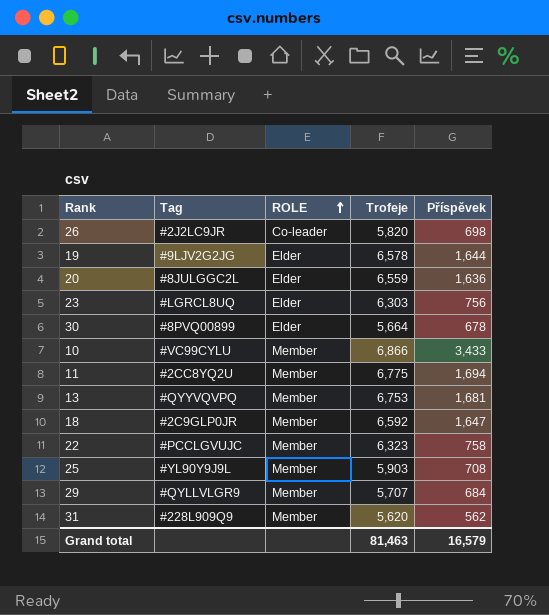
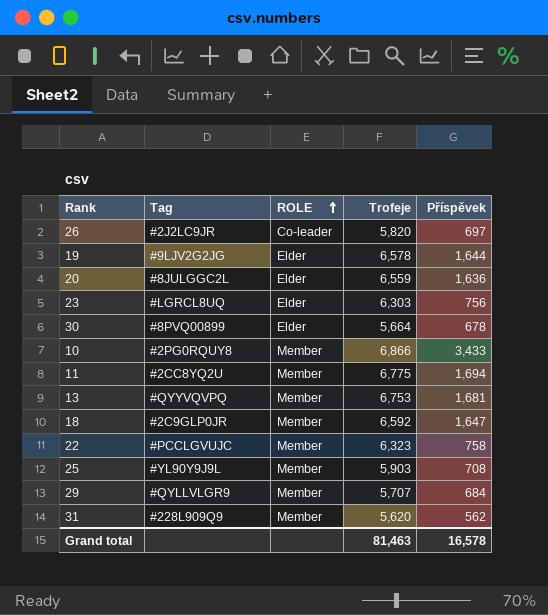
26 | Příspěvek: 698 -> 697
10 | Tag: #VC99CYLU -> #2PG0RQUY8
Grand total | Příspěvek: 16,579 -> 16,578

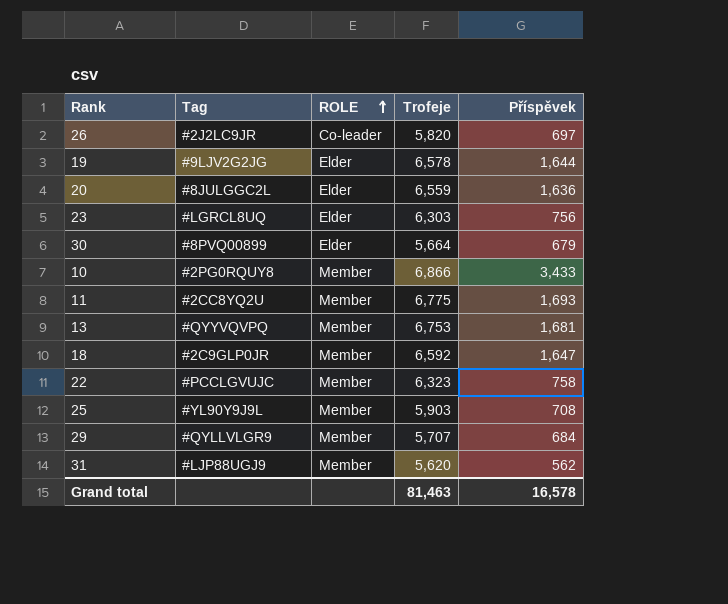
30 | Příspěvek: 678 -> 679
11 | Příspěvek: 1,694 -> 1,693
31 | Tag: #228L909Q9 -> #LJP88UGJ9

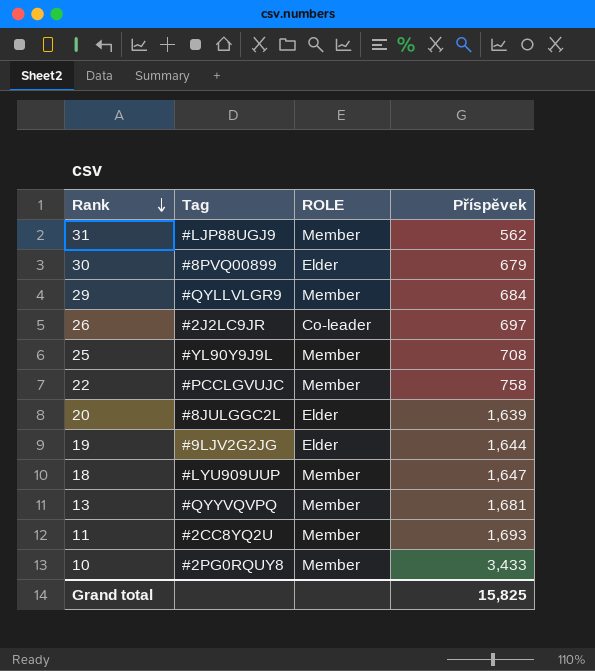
row order: ROLE ascending -> Rank descending
column Trofeje | position: 4 -> none
row 23: #LGRCL8UQ | Elder | 6,303 | 756 -> none
20 | Příspěvek: 1,636 -> 1,639
18 | Tag: #2C9GLP0JR -> #LYU909UUP
Grand total | Příspěvek: 16,578 -> 15,825

